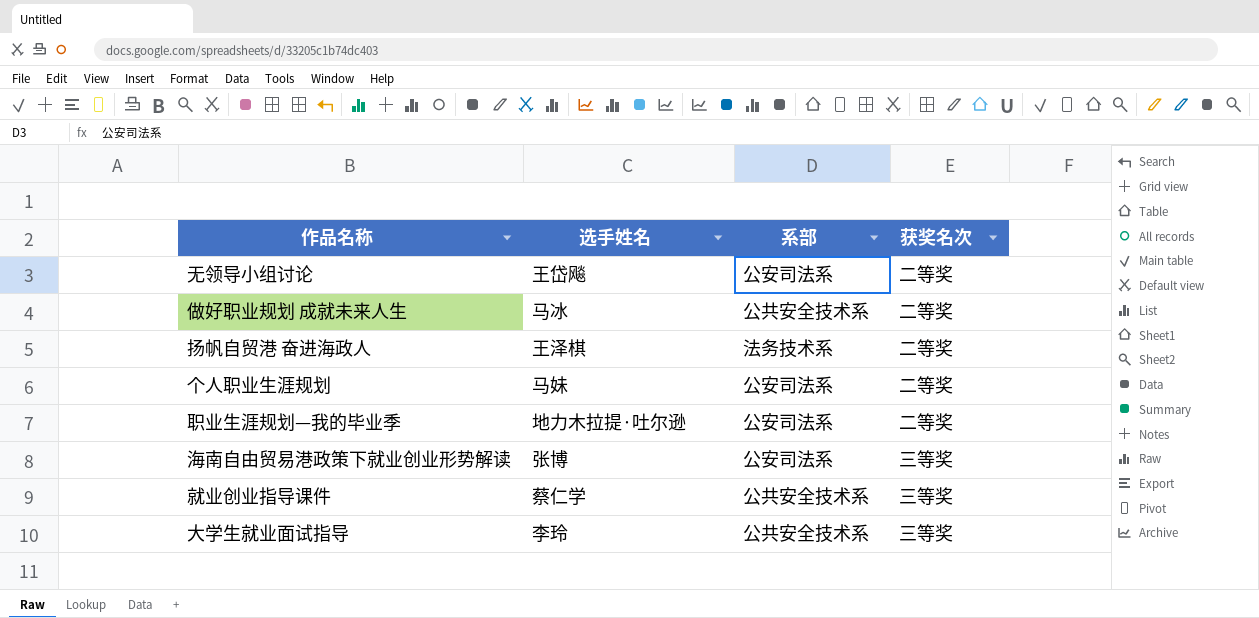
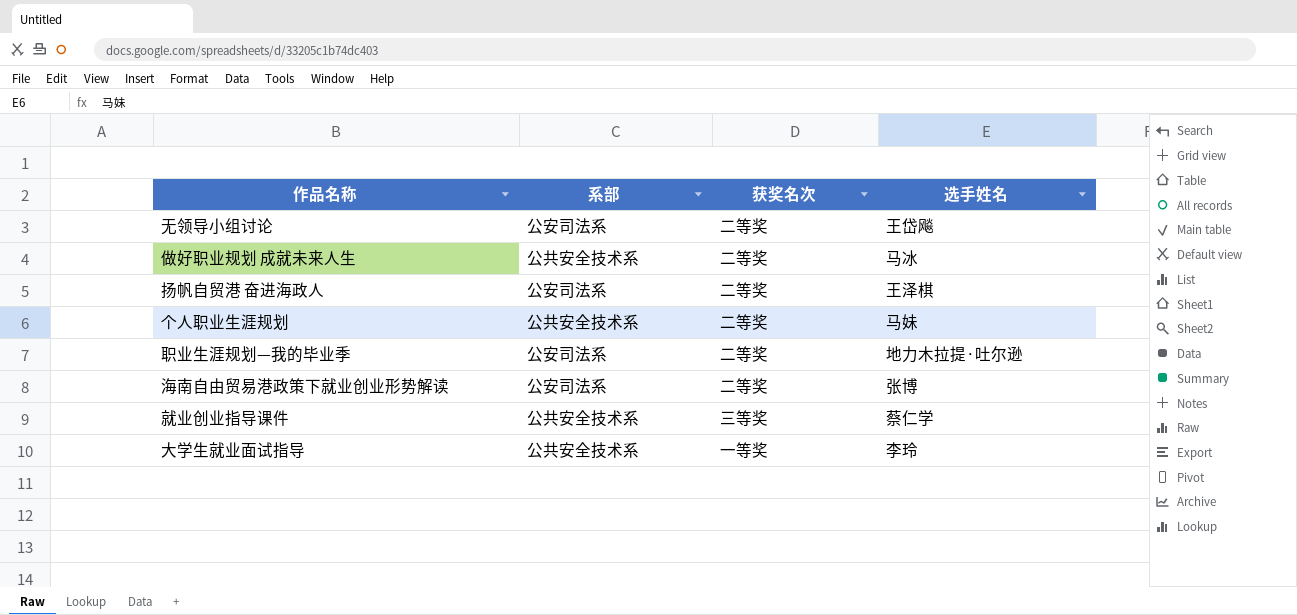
column 选手姓名 | position: 2 -> 4
扬帆自贸港 奋进海政人 | 系部: 法务技术系 -> 公安司法系
个人职业生涯规划 | 系部: 公安司法系 -> 公共安全技术系
海南自由贸易港政策下就业创业形势解读 | 获奖名次: 三等奖 -> 二等奖
大学生就业面试指导 | 获奖名次: 三等奖 -> 一等奖

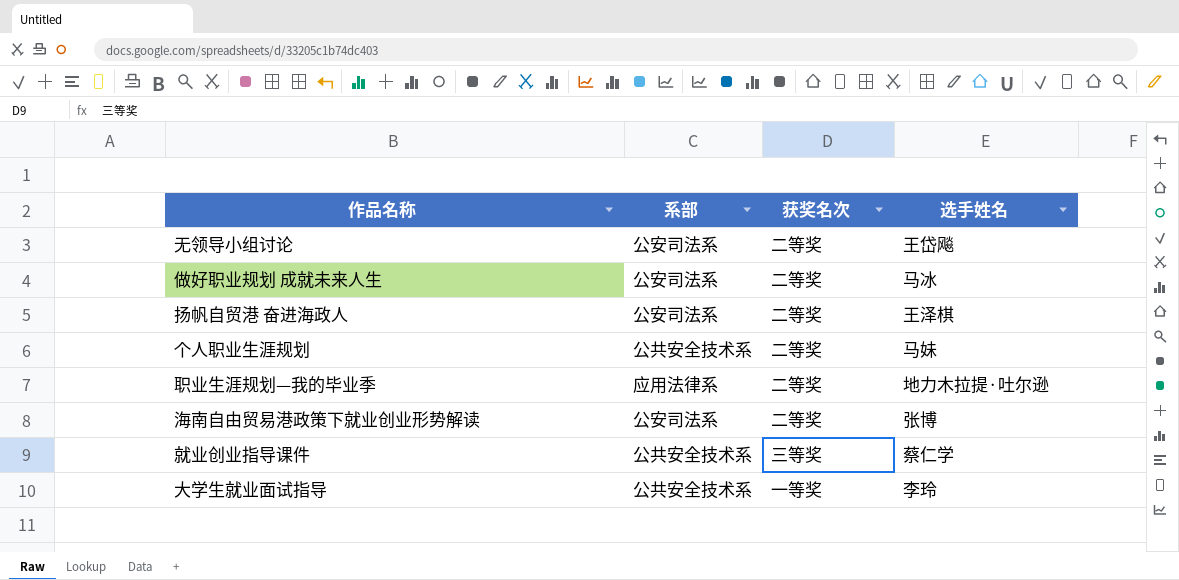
做好职业规划 成就未来人生 | 系部: 公共安全技术系 -> 公安司法系
职业生涯规划—我的毕业季 | 系部: 公安司法系 -> 应用法律系

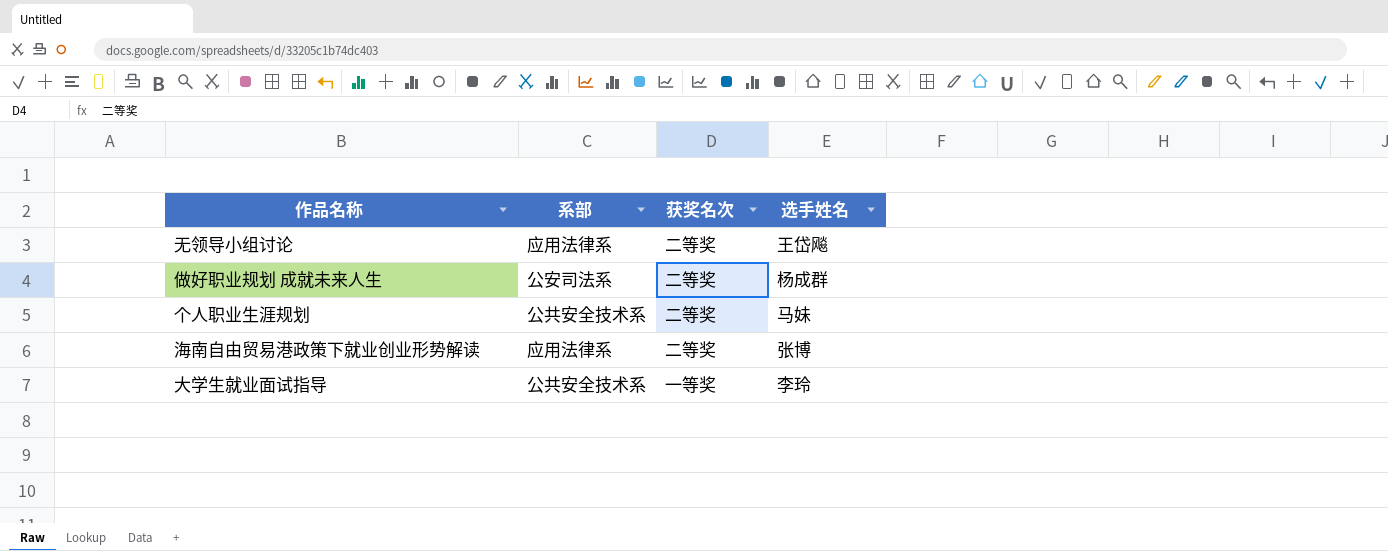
row 扬帆自贸港 奋进海政人: 公安司法系 | 二等奖 | 王泽棋 -> none
row 职业生涯规划—我的毕业季: 应用法律系 | 二等奖 | 地力木拉提·吐尔逊 -> none
row 就业创业指导课件: 公共安全技术系 | 三等奖 | 蔡仁学 -> none
无领导小组讨论 | 系部: 公安司法系 -> 应用法律系
做好职业规划 成就未来人生 | 选手姓名: 马冰 -> 杨成群
海南自由贸易港政策下就业创业形势解读 | 系部: 公安司法系 -> 应用法律系

